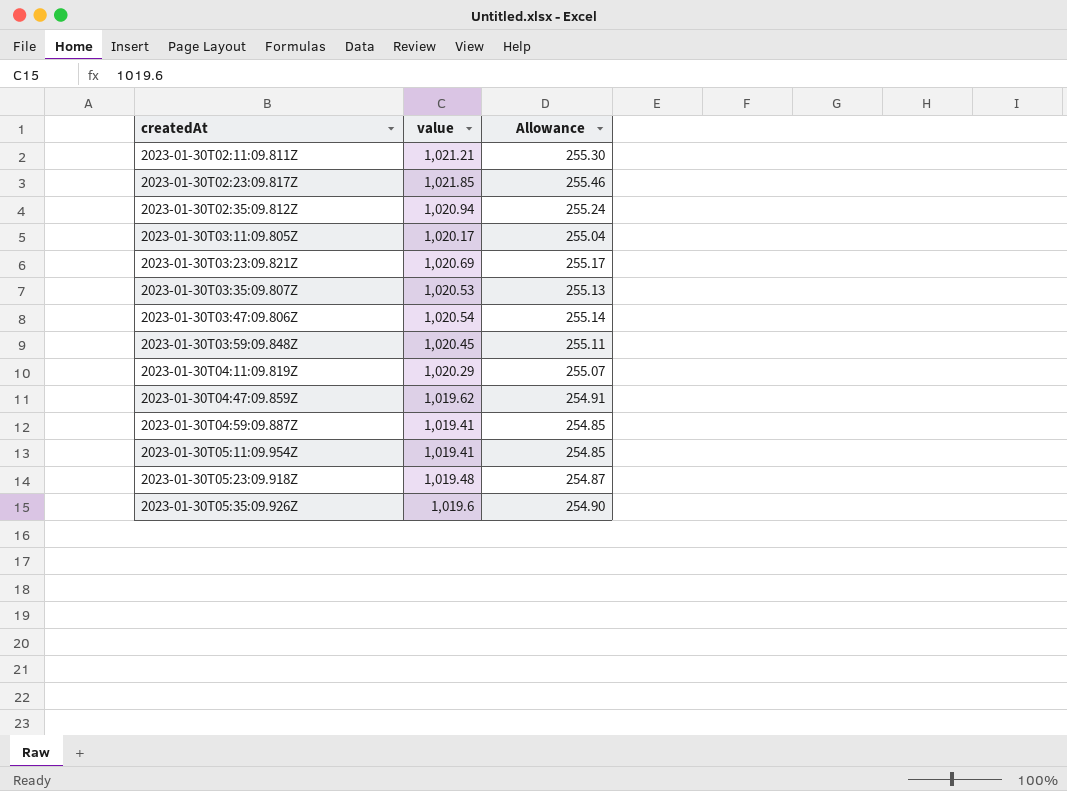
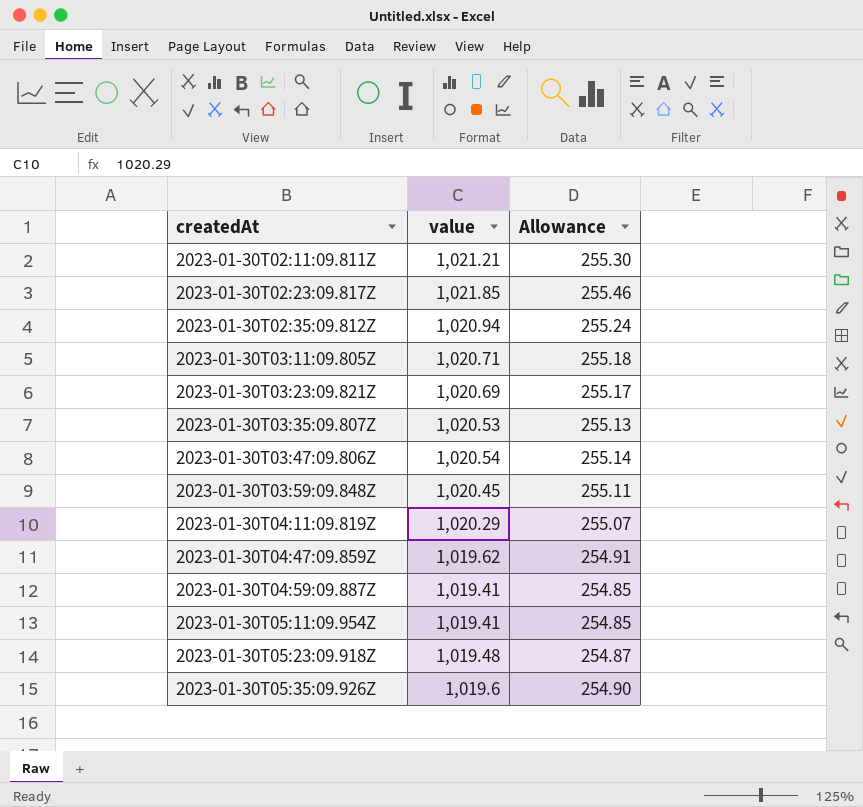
2023-01-30T03:11:09.805Z | value: 1,020.17 -> 1,020.71
2023-01-30T03:11:09.805Z | Allowance: 255.04 -> 255.18

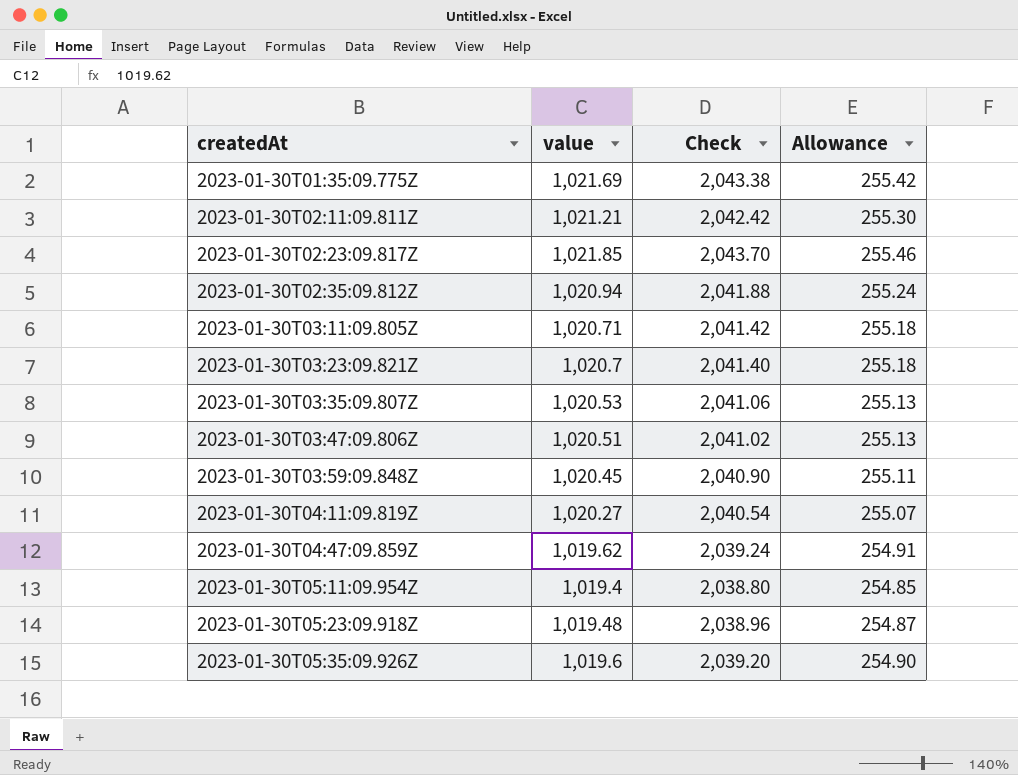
column Check | formula: none -> [value] * 2
row 2023-01-30T04:59:09.887Z: 1,019.41 | 254.85 -> none
row 2023-01-30T01:35:09.775Z: none -> 1,021.69 | 2,043.38 | 255.42
2023-01-30T03:23:09.821Z | value: 1,020.69 -> 1,020.7
2023-01-30T03:23:09.821Z | Allowance: 255.17 -> 255.18
2023-01-30T03:47:09.806Z | value: 1,020.54 -> 1,020.51
2023-01-30T03:47:09.806Z | Allowance: 255.14 -> 255.13
2023-01-30T04:11:09.819Z | value: 1,020.29 -> 1,020.27
2023-01-30T05:11:09.954Z | value: 1,019.41 -> 1,019.4

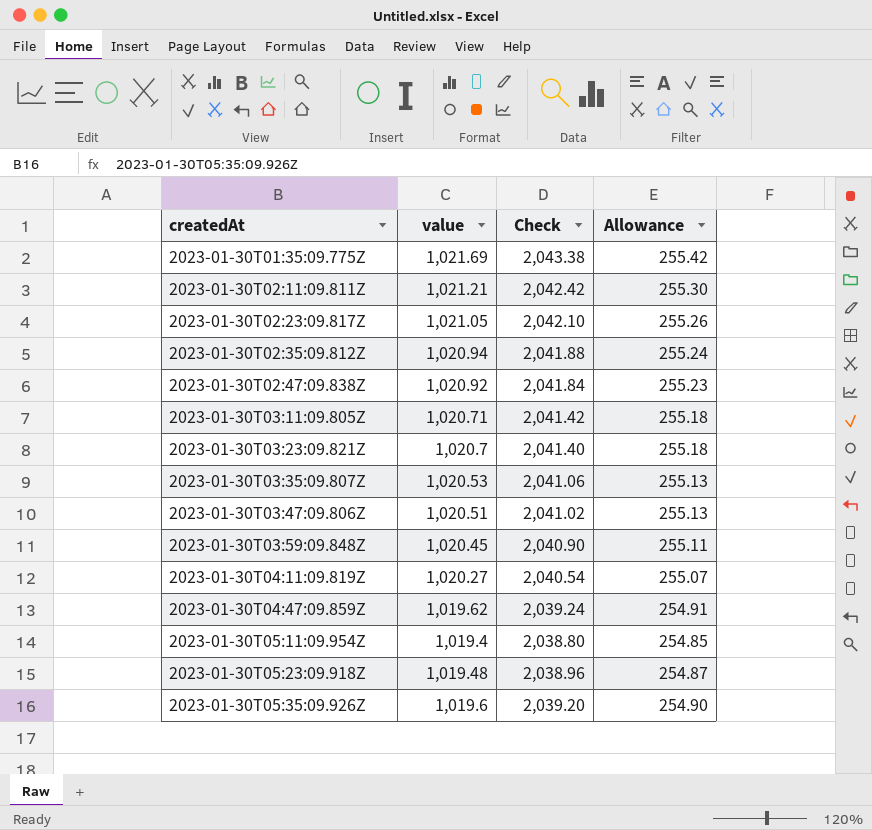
2023-01-30T02:23:09.817Z | value: 1,021.85 -> 1,021.05
2023-01-30T02:23:09.817Z | Check: 2,043.70 -> 2,042.10
2023-01-30T02:23:09.817Z | Allowance: 255.46 -> 255.26
row 2023-01-30T02:47:09.838Z: none -> 1,020.92 | 2,041.84 | 255.23

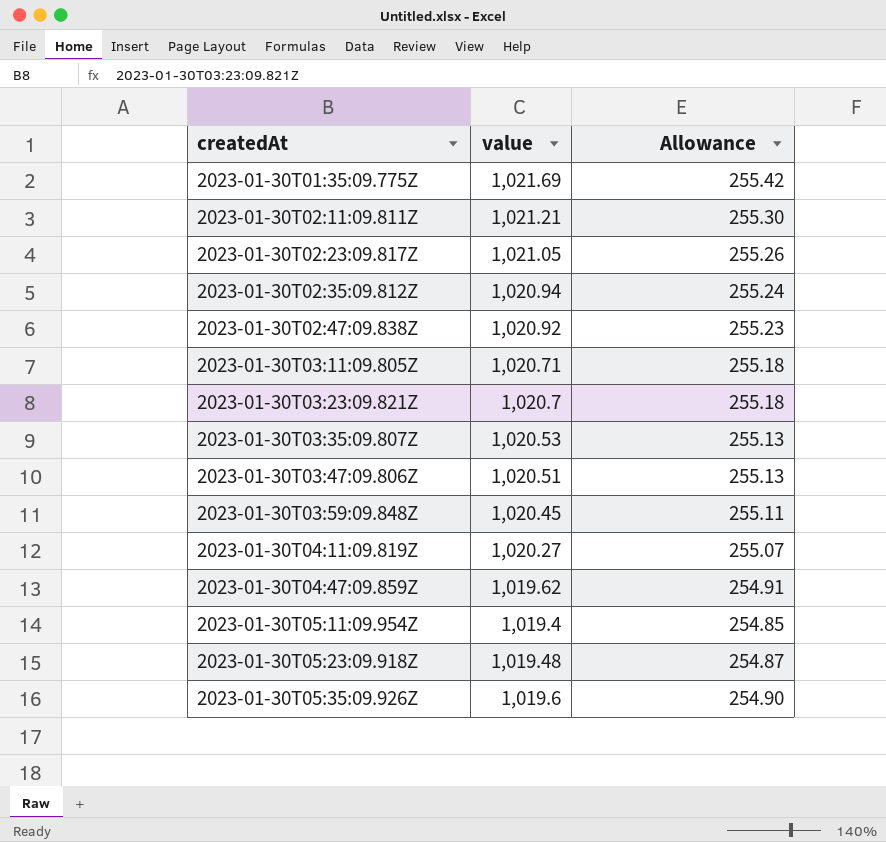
column Check | formula: [value] * 2 -> none

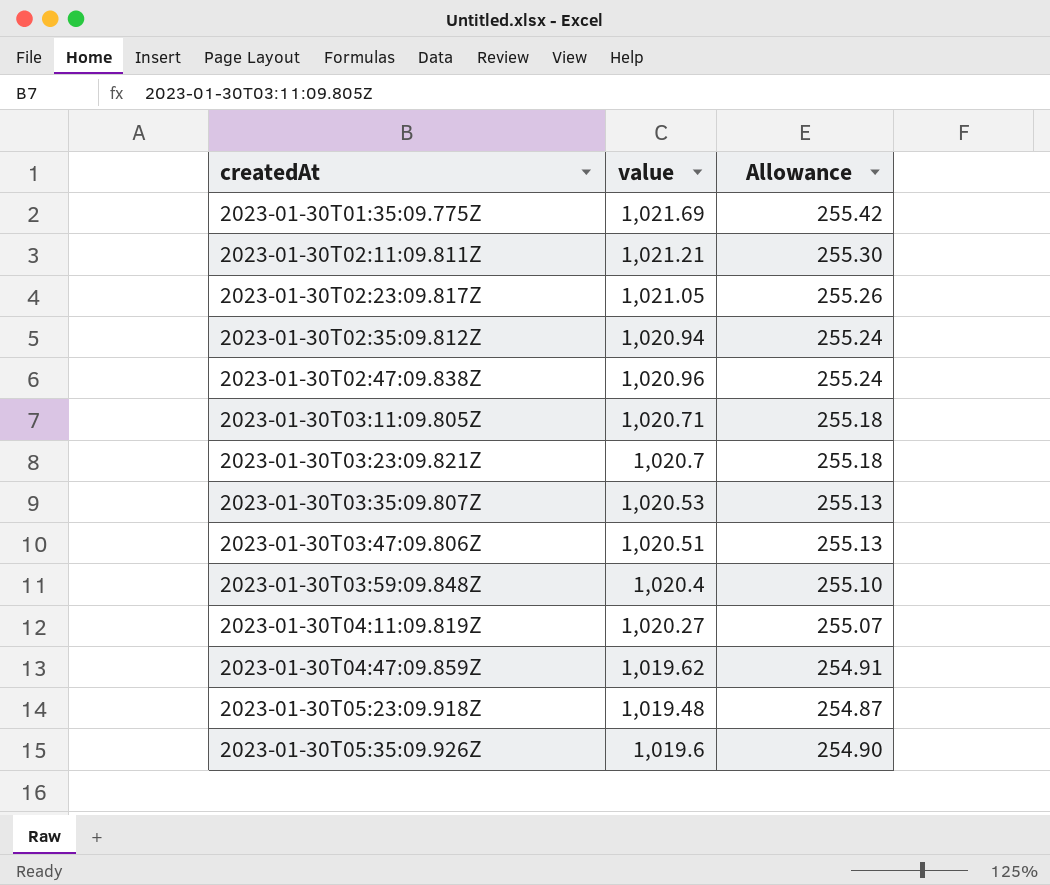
row 2023-01-30T05:11:09.954Z: 1,019.4 | 254.85 -> none
2023-01-30T02:47:09.838Z | value: 1,020.92 -> 1,020.96
2023-01-30T02:47:09.838Z | Allowance: 255.23 -> 255.24
2023-01-30T03:59:09.848Z | value: 1,020.45 -> 1,020.4
2023-01-30T03:59:09.848Z | Allowance: 255.11 -> 255.10

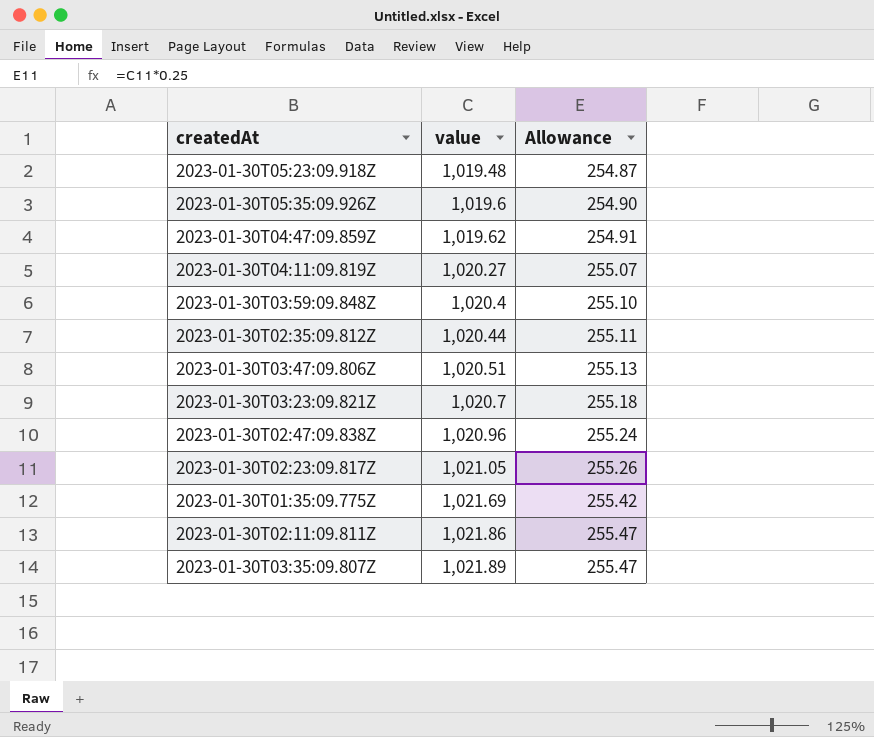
row order: createdAt ascending -> value ascending
row 2023-01-30T03:11:09.805Z: 1,020.71 | 255.18 -> none
2023-01-30T02:35:09.812Z | value: 1,020.94 -> 1,020.44
2023-01-30T02:35:09.812Z | Allowance: 255.24 -> 255.11
2023-01-30T02:11:09.811Z | value: 1,021.21 -> 1,021.86
2023-01-30T02:11:09.811Z | Allowance: 255.30 -> 255.47
2023-01-30T03:35:09.807Z | value: 1,020.53 -> 1,021.89
2023-01-30T03:35:09.807Z | Allowance: 255.13 -> 255.47

